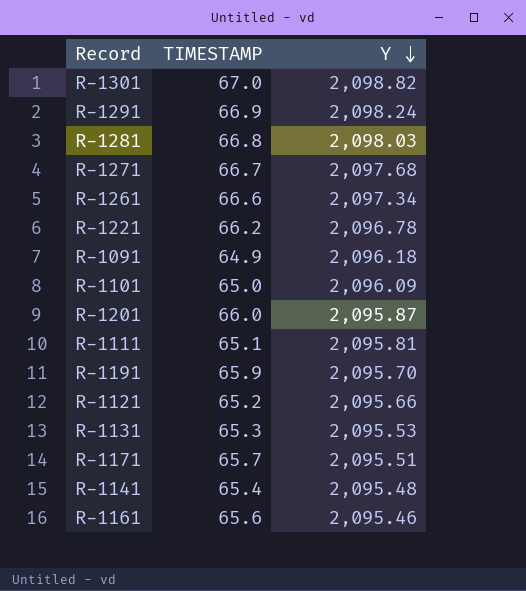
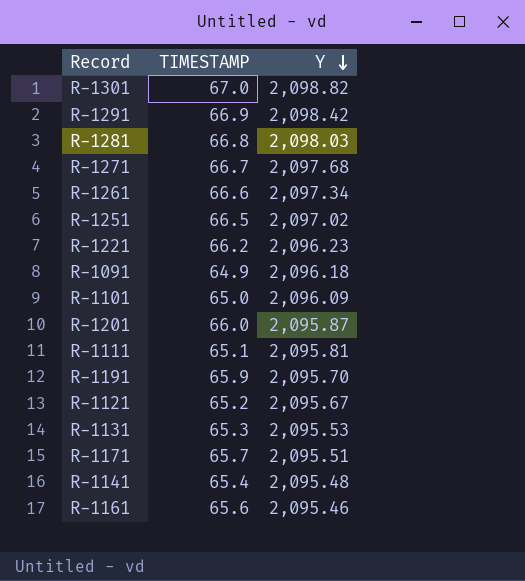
R-1291 | Y: 2,098.24 -> 2,098.42
row R-1251: none -> 66.5 | 2,097.02
R-1221 | Y: 2,096.78 -> 2,096.23
R-1121 | Y: 2,095.66 -> 2,095.67

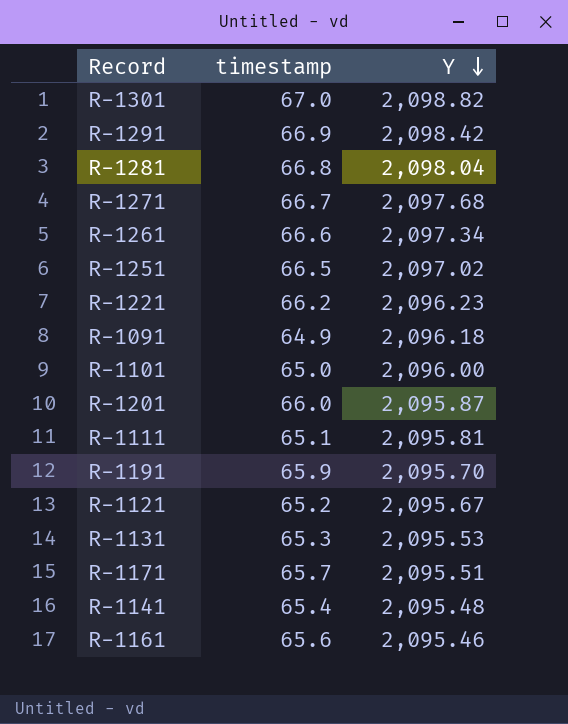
column name: TIMESTAMP -> timestamp
R-1281 | Y: 2,098.03 -> 2,098.04
R-1101 | Y: 2,096.09 -> 2,096.00

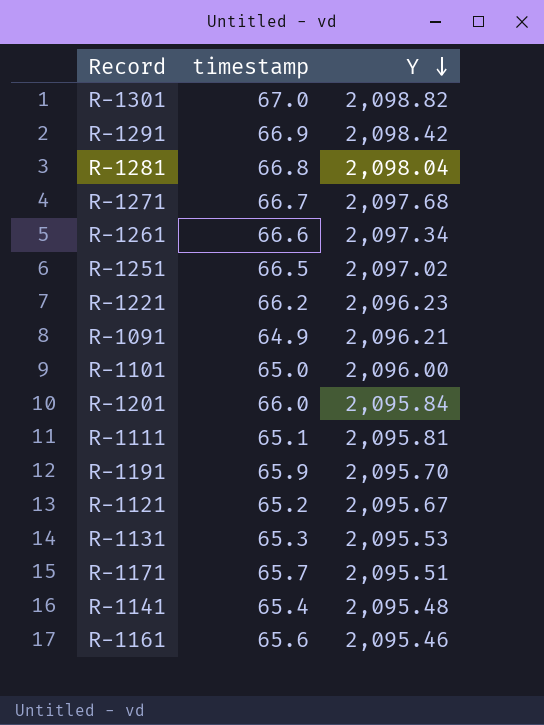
R-1091 | Y: 2,096.18 -> 2,096.21
R-1201 | Y: 2,095.87 -> 2,095.84

